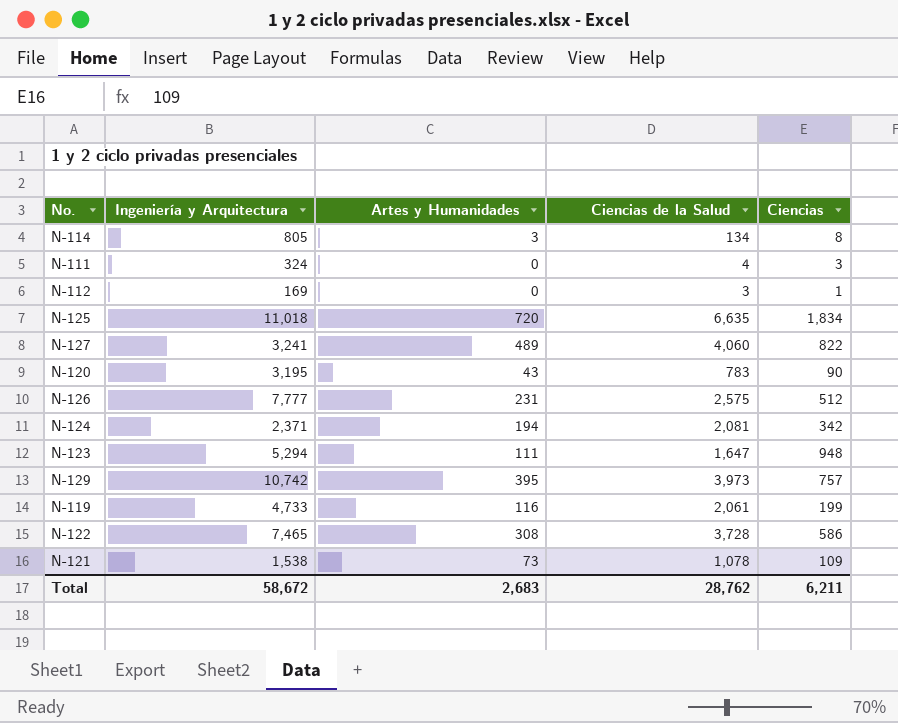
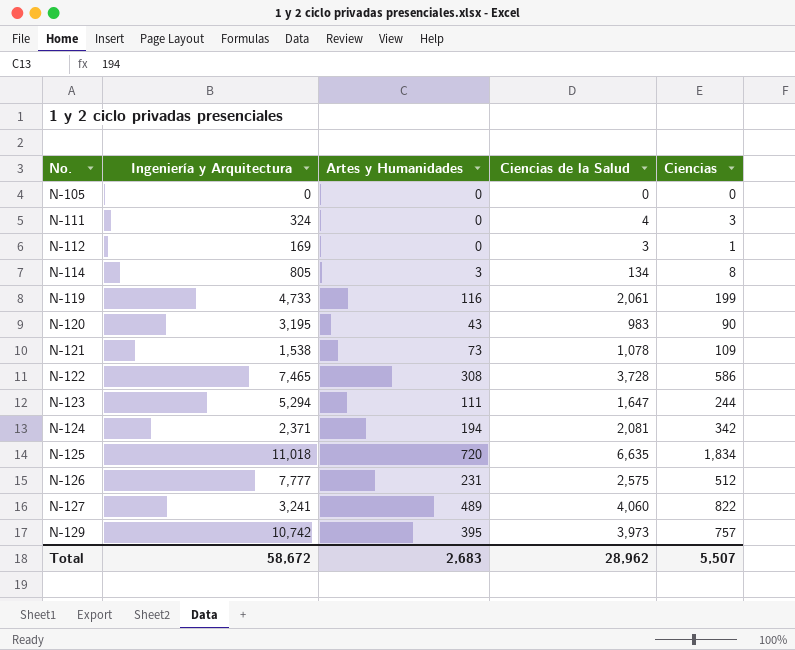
row order: none -> No. ascending
row N-105: none -> 0 | 0 | 0 | 0
N-120 | Ciencias de la Salud: 783 -> 983
N-123 | Ciencias: 948 -> 244
Total | Ciencias de la Salud: 28,762 -> 28,962
Total | Ciencias: 6,211 -> 5,507

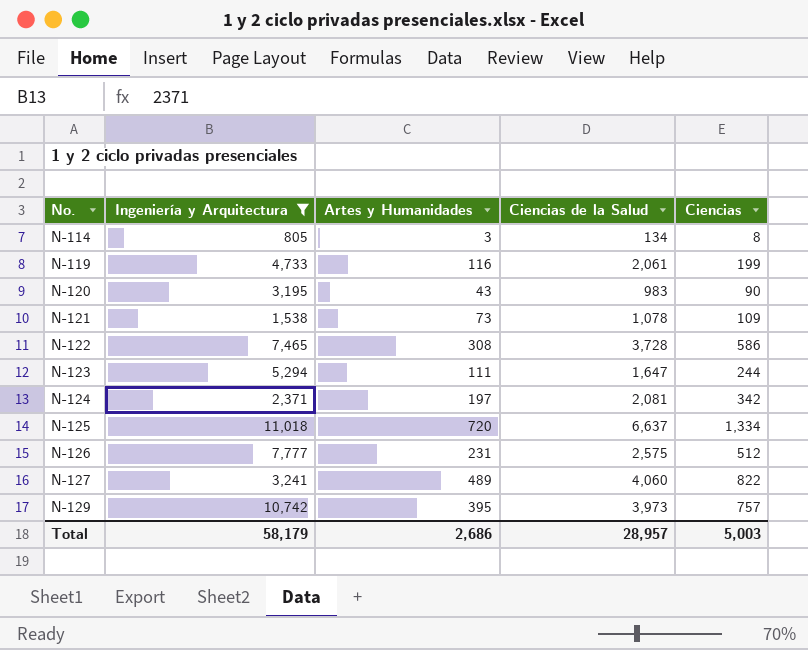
filter: none -> Ingeniería y Arquitectura >= 805
N-124 | Artes y Humanidades: 194 -> 197
N-125 | Ciencias de la Salud: 6,635 -> 6,637
N-125 | Ciencias: 1,834 -> 1,334
Total | Ingeniería y Arquitectura: 58,672 -> 58,179
Total | Artes y Humanidades: 2,683 -> 2,686
Total | Ciencias de la Salud: 28,962 -> 28,957
Total | Ciencias: 5,507 -> 5,003

